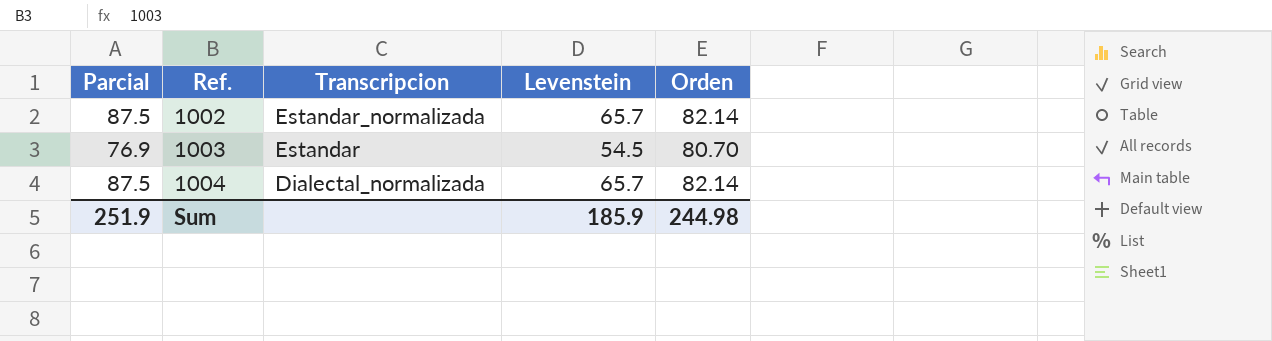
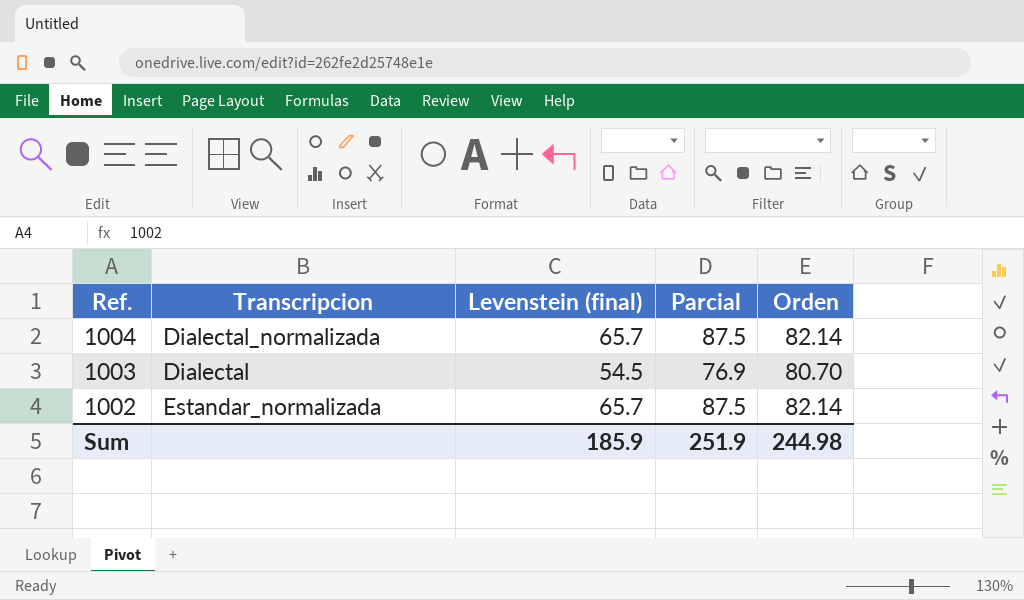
row order: Ref. ascending -> Ref. descending
column name: Levenstein -> Levenstein (final)
column Parcial | position: 1 -> 4
1003 | Transcripcion: Estandar -> Dialectal

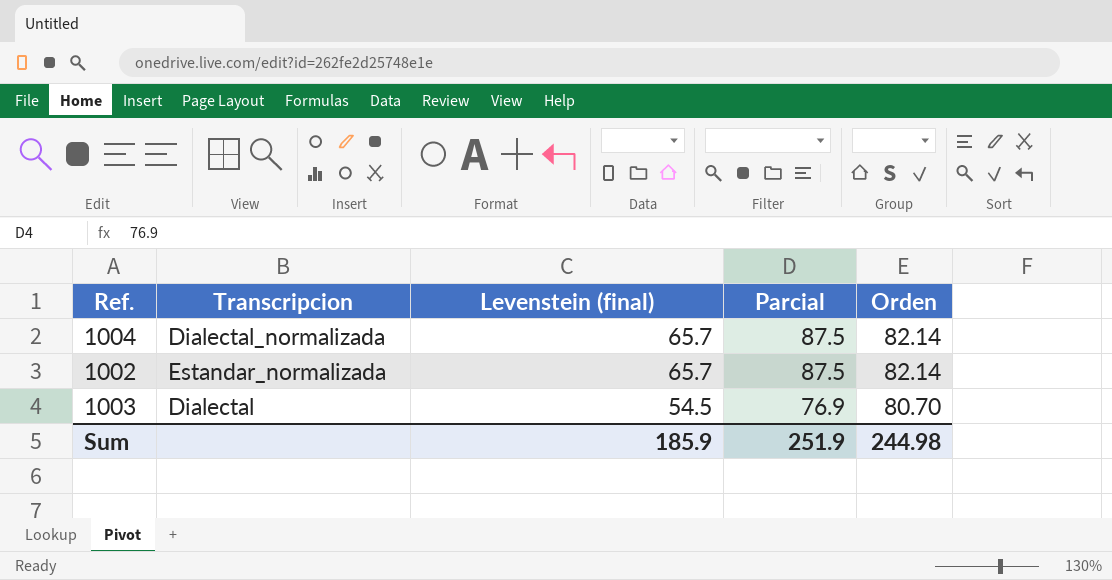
row order: Ref. descending -> Levenstein (final) descending

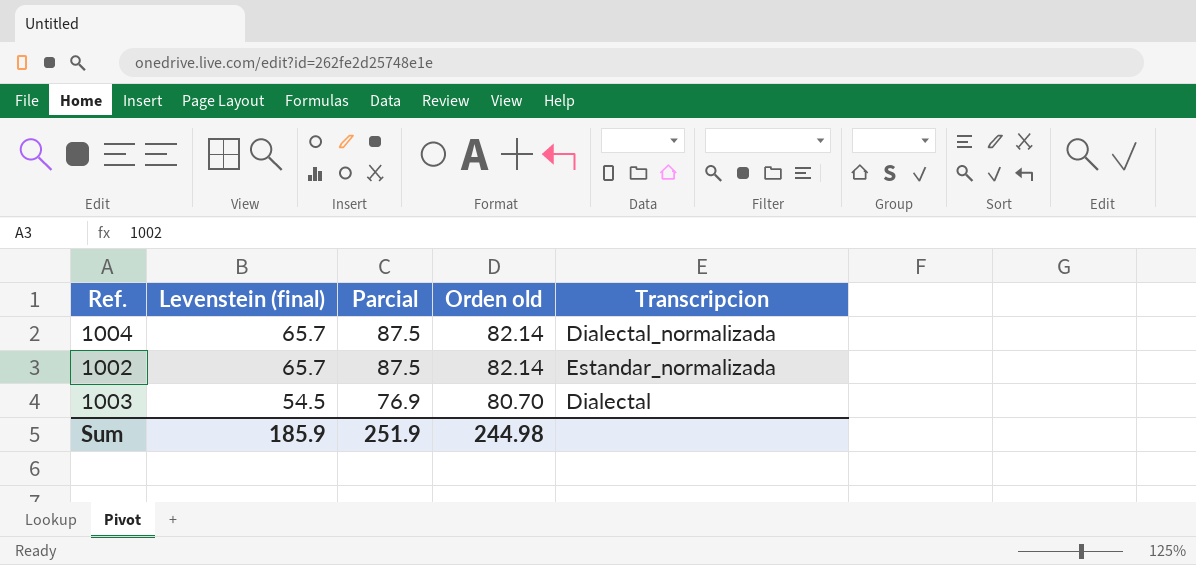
column name: Orden -> Orden old
column Transcripcion | position: 2 -> 5

